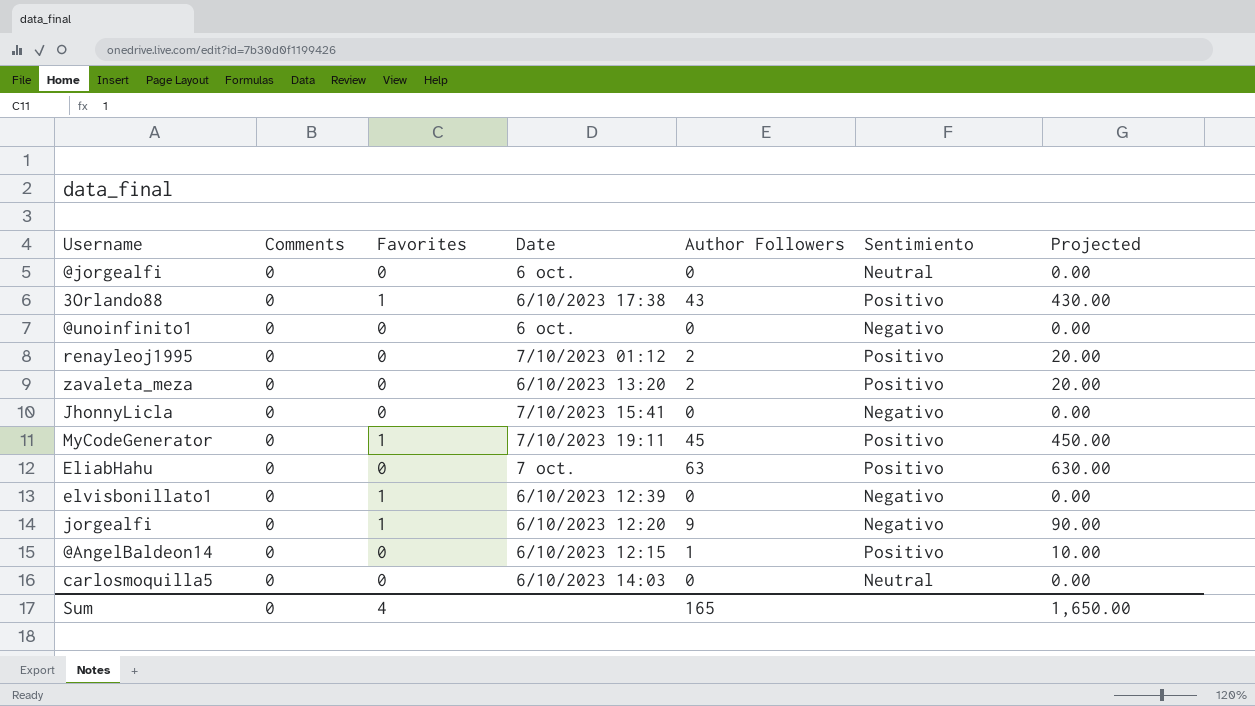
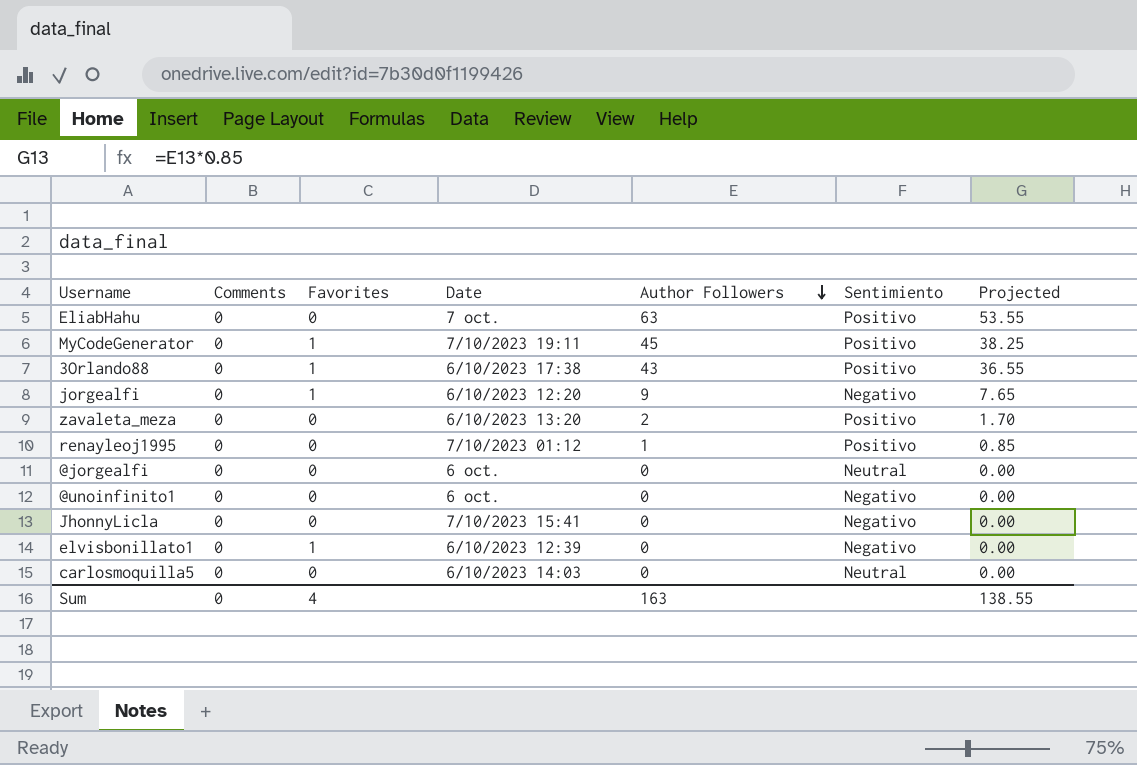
row order: none -> Author Followers descending
column Projected | formula: [Author Followers] * 10 -> [Author Followers] * 0.85
row @AngelBaldeon14: 0 | 0 | 6/10/2023 12:15 | 1 | Positivo | 10.00 -> none
renayleoj1995 | Author Followers: 2 -> 1
Sum | Author Followers: 165 -> 163
Sum | Projected: 1,650.00 -> 138.55

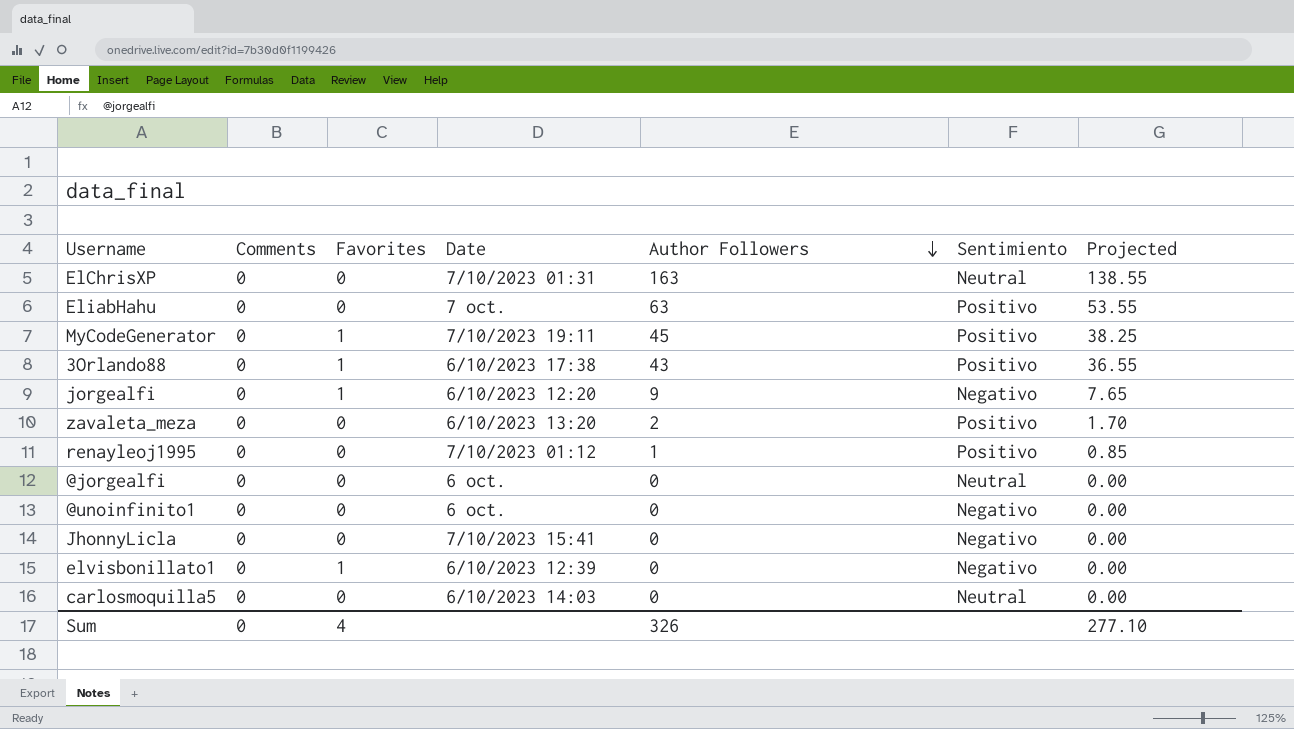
row ElChrisXP: none -> 0 | 0 | 7/10/2023 01:31 | 163 | Neutral | 138.55
Sum | Author Followers: 163 -> 326
Sum | Projected: 138.55 -> 277.10

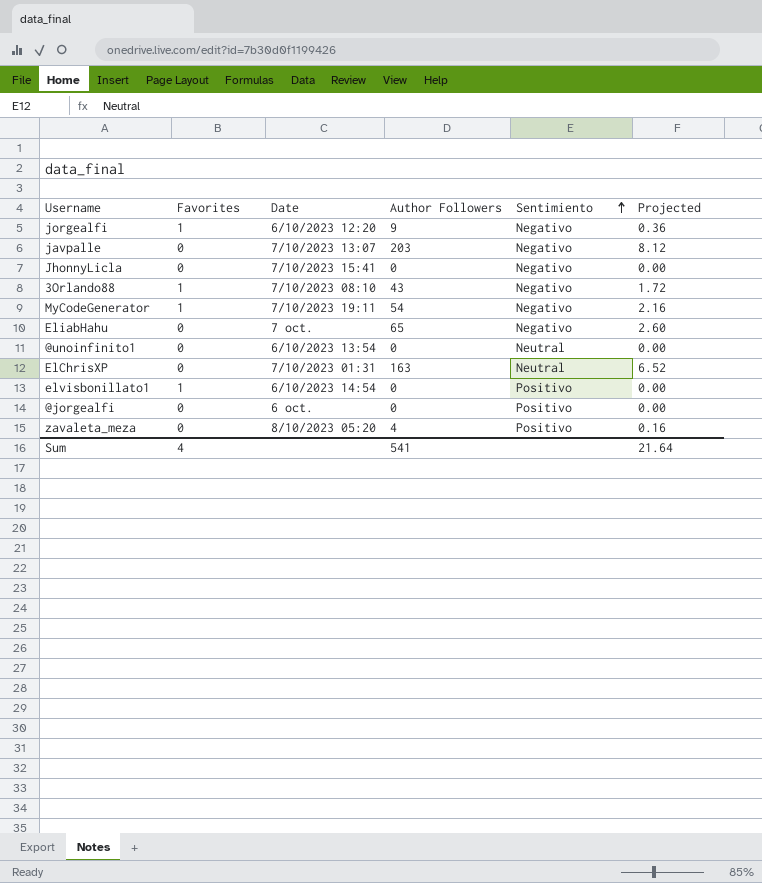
row order: Author Followers descending -> Sentimiento ascending
column Comments | position: 2 -> none
column Projected | formula: [Author Followers] * 0.85 -> [Author Followers] * 0.04
row renayleoj1995: 0 | 0 | 7/10/2023 01:12 | 1 | Positivo | 0.85 -> none
row carlosmoquilla5: 0 | 0 | 6/10/2023 14:03 | 0 | Neutral | 0.00 -> none
row javpalle: none -> 0 | 7/10/2023 13:07 | 203 | Negativo | 8.12
3Orlando88 | Date: 6/10/2023 17:38 -> 7/10/2023 08:10
3Orlando88 | Sentimiento: Positivo -> Negativo
MyCodeGenerator | Author Followers: 45 -> 54
MyCodeGenerator | Sentimiento: Positivo -> Negativo
EliabHahu | Author Followers: 63 -> 65
EliabHahu | Sentimiento: Positivo -> Negativo
@unoinfinito1 | Date: 6 oct. -> 6/10/2023 13:54
@unoinfinito1 | Sentimiento: Negativo -> Neutral
elvisbonillato1 | Date: 6/10/2023 12:39 -> 6/10/2023 14:54
elvisbonillato1 | Sentimiento: Negativo -> Positivo
@jorgealfi | Sentimiento: Neutral -> Positivo
zavaleta_meza | Date: 6/10/2023 13:20 -> 8/10/2023 05:20
zavaleta_meza | Author Followers: 2 -> 4
Sum | Author Followers: 326 -> 541
Sum | Projected: 277.10 -> 21.64

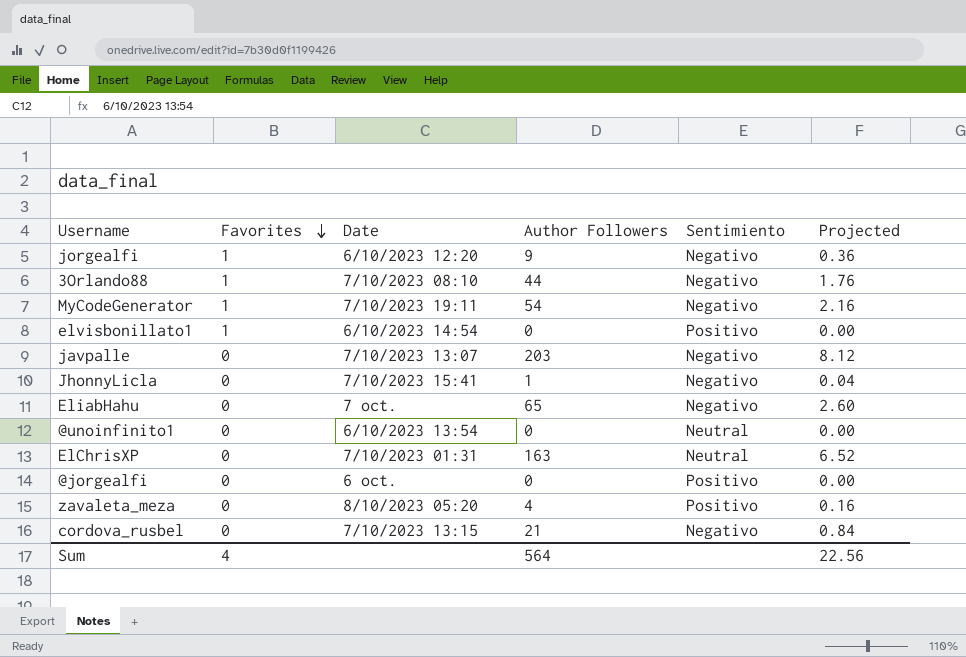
row order: Sentimiento ascending -> Favorites descending
3Orlando88 | Author Followers: 43 -> 44
3Orlando88 | Projected: 1.72 -> 1.76
JhonnyLicla | Author Followers: 0 -> 1
JhonnyLicla | Projected: 0.00 -> 0.04
row cordova_rusbel: none -> 0 | 7/10/2023 13:15 | 21 | Negativo | 0.84
Sum | Author Followers: 541 -> 564
Sum | Projected: 21.64 -> 22.56

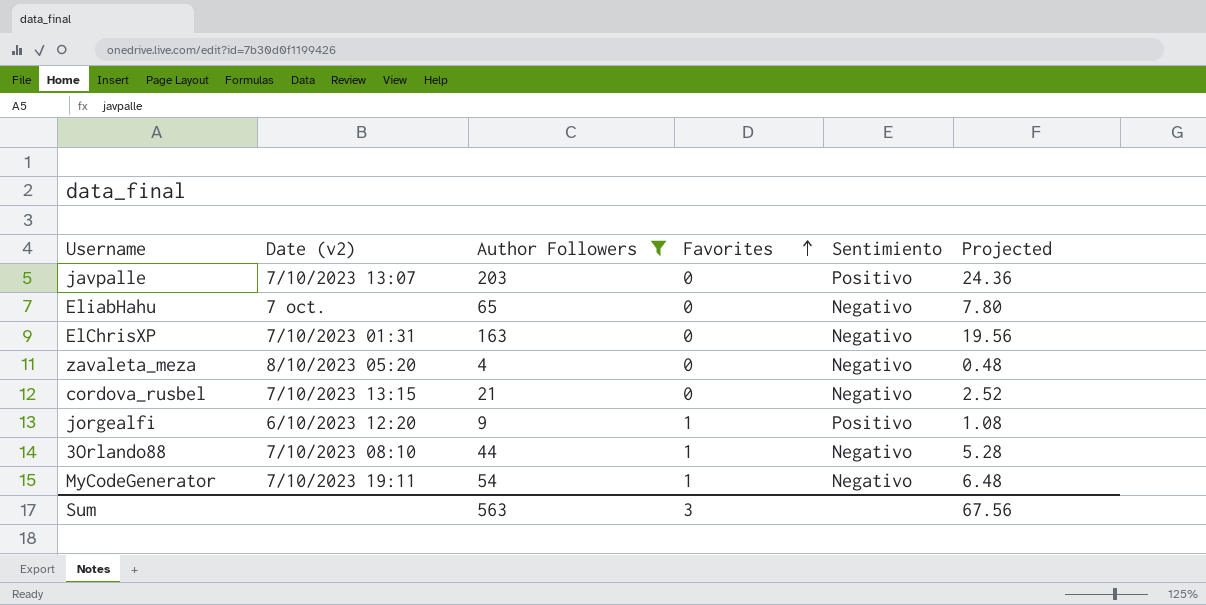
filter: none -> Author Followers >= 4
row order: Favorites descending -> Favorites ascending
column name: Date -> Date (v2)
column Favorites | position: 2 -> 4
column Projected | formula: [Author Followers] * 0.04 -> [Author Followers] * 0.12
javpalle | Sentimiento: Negativo -> Positivo
ElChrisXP | Sentimiento: Neutral -> Negativo
zavaleta_meza | Sentimiento: Positivo -> Negativo
jorgealfi | Sentimiento: Negativo -> Positivo
Sum | Author Followers: 564 -> 563
Sum | Favorites: 4 -> 3
Sum | Projected: 22.56 -> 67.56

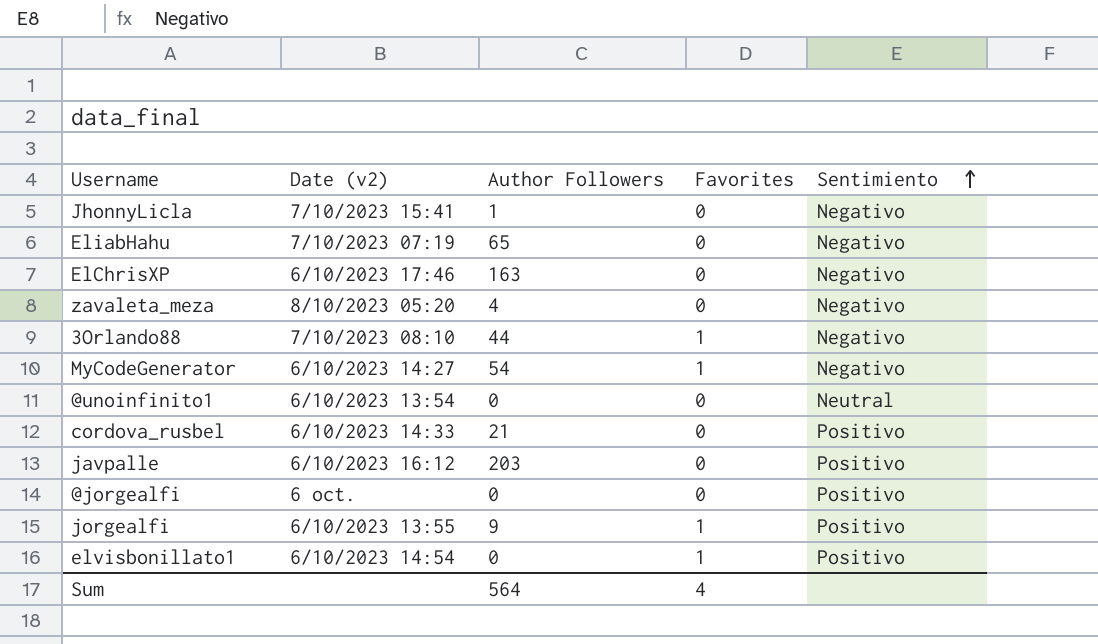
filter: Author Followers >= 4 -> none
row order: Favorites ascending -> Sentimiento ascending
column Projected | formula: [Author Followers] * 0.12 -> none
EliabHahu | Date (v2): 7 oct. -> 7/10/2023 07:19
ElChrisXP | Date (v2): 7/10/2023 01:31 -> 6/10/2023 17:46
MyCodeGenerator | Date (v2): 7/10/2023 19:11 -> 6/10/2023 14:27
cordova_rusbel | Date (v2): 7/10/2023 13:15 -> 6/10/2023 14:33
cordova_rusbel | Sentimiento: Negativo -> Positivo
javpalle | Date (v2): 7/10/2023 13:07 -> 6/10/2023 16:12
jorgealfi | Date (v2): 6/10/2023 12:20 -> 6/10/2023 13:55
Sum | Author Followers: 563 -> 564
Sum | Favorites: 3 -> 4

